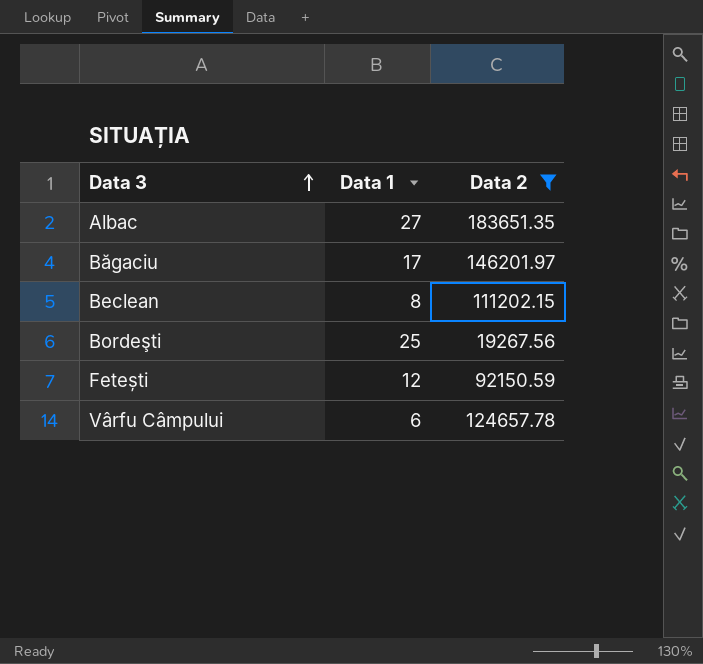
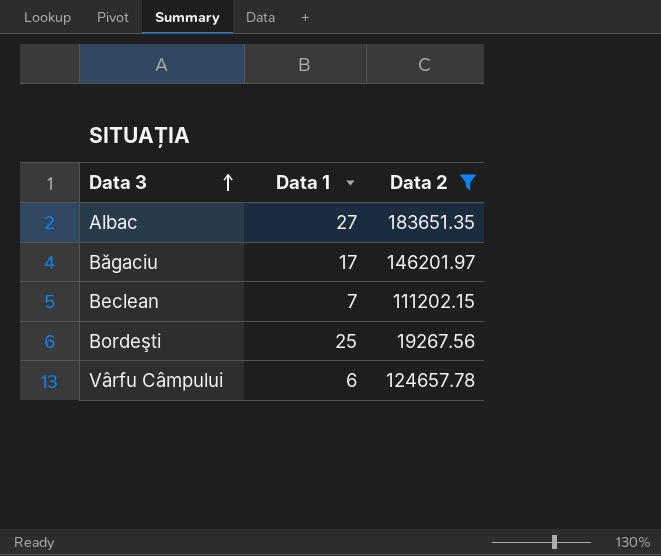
row Fetești: 12 | 92150.59 -> none
Beclean | Data 1: 8 -> 7

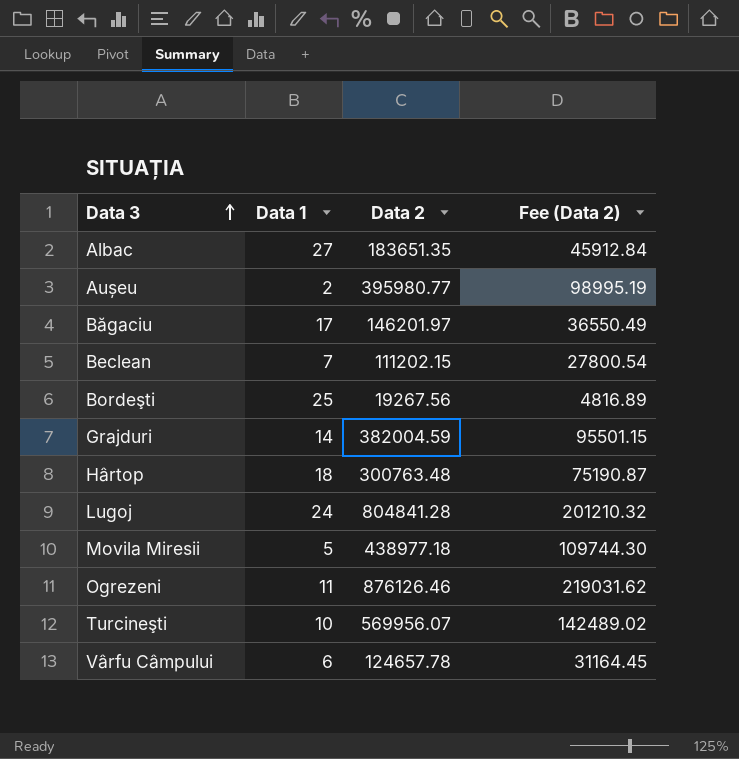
filter: Data 2 <= 183651.35 -> none
column Fee (Data 2) | formula: none -> [Data 2] * 0.25

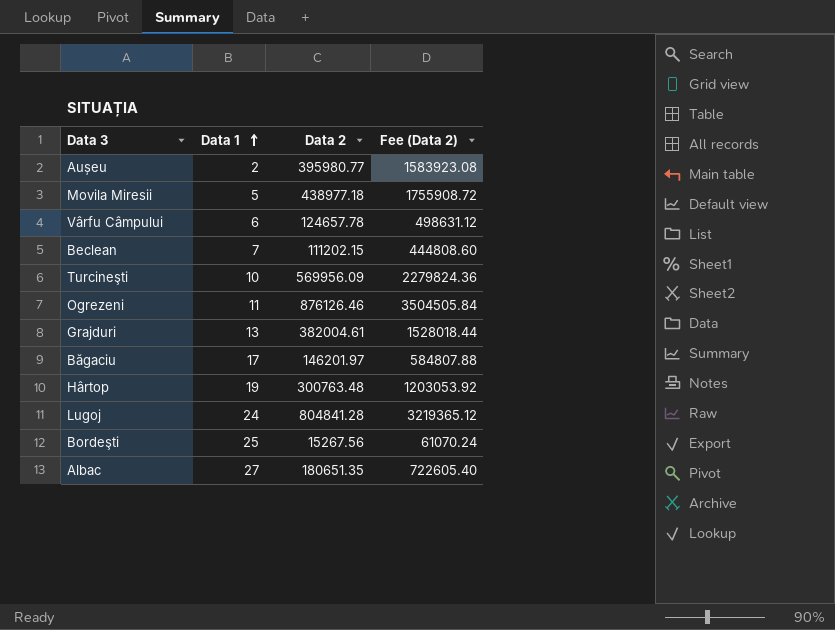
row order: Data 3 ascending -> Data 1 ascending
column Fee (Data 2) | formula: [Data 2] * 0.25 -> [Data 2] * 4
Turcineşti | Data 2: 569956.07 -> 569956.09
Grajduri | Data 1: 14 -> 13
Grajduri | Data 2: 382004.59 -> 382004.61
Hârtop | Data 1: 18 -> 19
Bordeşti | Data 2: 19267.56 -> 15267.56
Albac | Data 2: 183651.35 -> 180651.35

